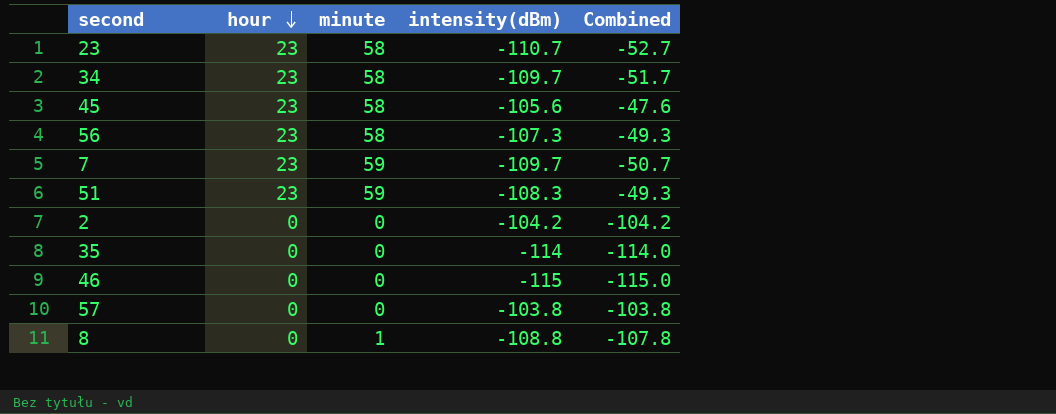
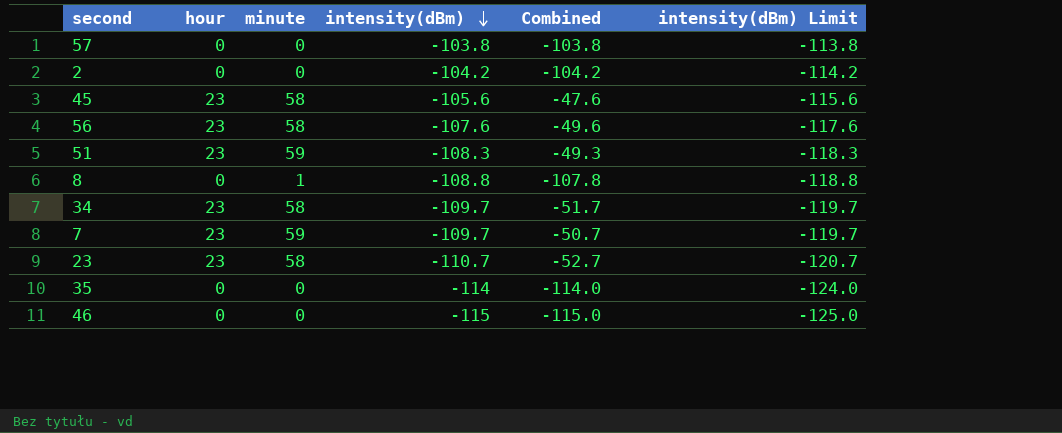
row order: hour descending -> intensity(dBm) descending
column intensity(dBm) Limit | formula: none -> [intensity(dBm)] - 10
56 | intensity(dBm): -107.3 -> -107.6
56 | Combined: -49.3 -> -49.6

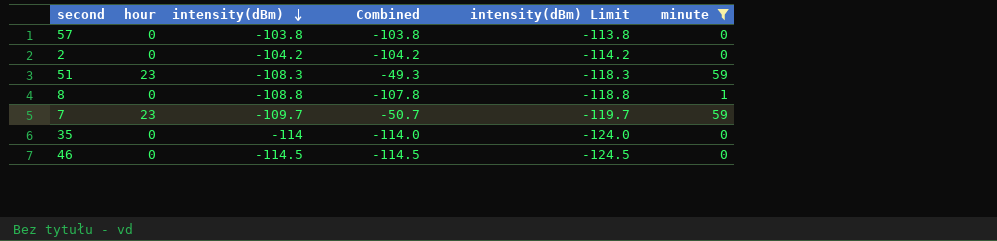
filter: none -> minute != 58
column minute | position: 3 -> 6
46 | intensity(dBm): -115 -> -114.5
46 | Combined: -115.0 -> -114.5
46 | intensity(dBm) Limit: -125.0 -> -124.5

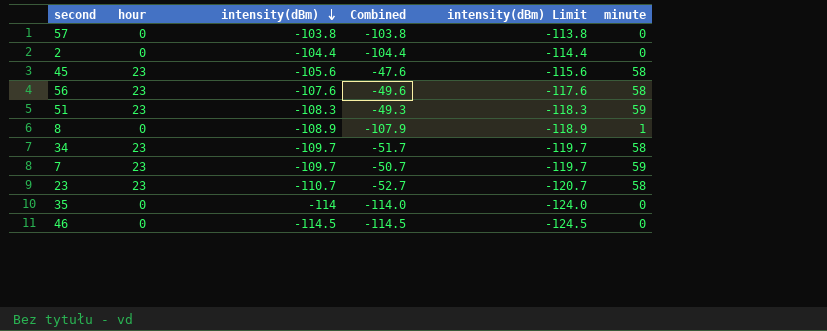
filter: minute != 58 -> none
2 | intensity(dBm): -104.2 -> -104.4
2 | Combined: -104.2 -> -104.4
2 | intensity(dBm) Limit: -114.2 -> -114.4
8 | intensity(dBm): -108.8 -> -108.9
8 | Combined: -107.8 -> -107.9
8 | intensity(dBm) Limit: -118.8 -> -118.9

